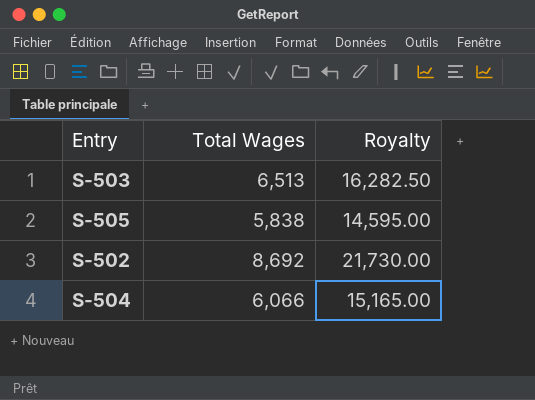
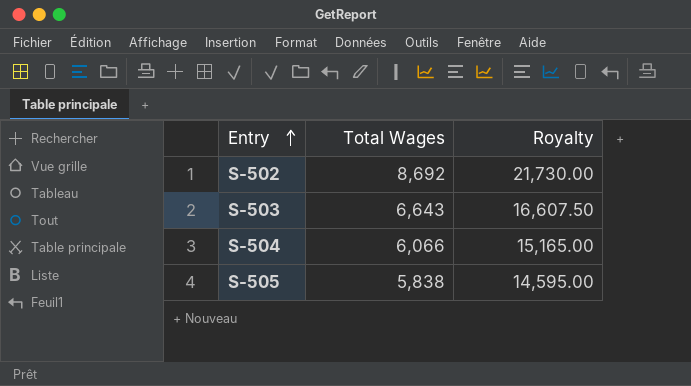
row order: none -> Entry ascending
S-503 | Total Wages: 6,513 -> 6,643
S-503 | Royalty: 16,282.50 -> 16,607.50

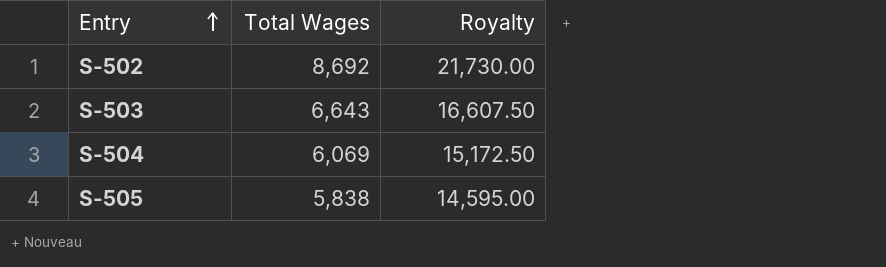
S-504 | Total Wages: 6,066 -> 6,069
S-504 | Royalty: 15,165.00 -> 15,172.50

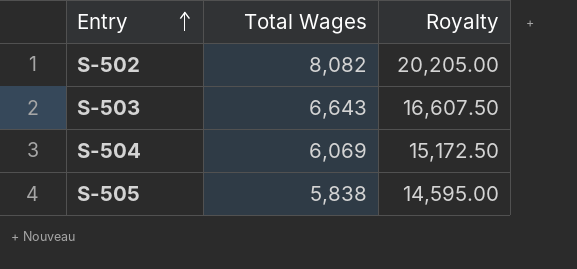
S-502 | Total Wages: 8,692 -> 8,082
S-502 | Royalty: 21,730.00 -> 20,205.00

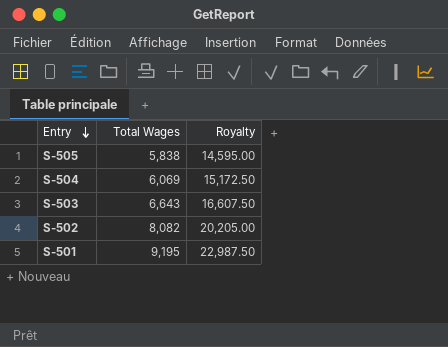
row order: Entry ascending -> Entry descending
row S-501: none -> 9,195 | 22,987.50

